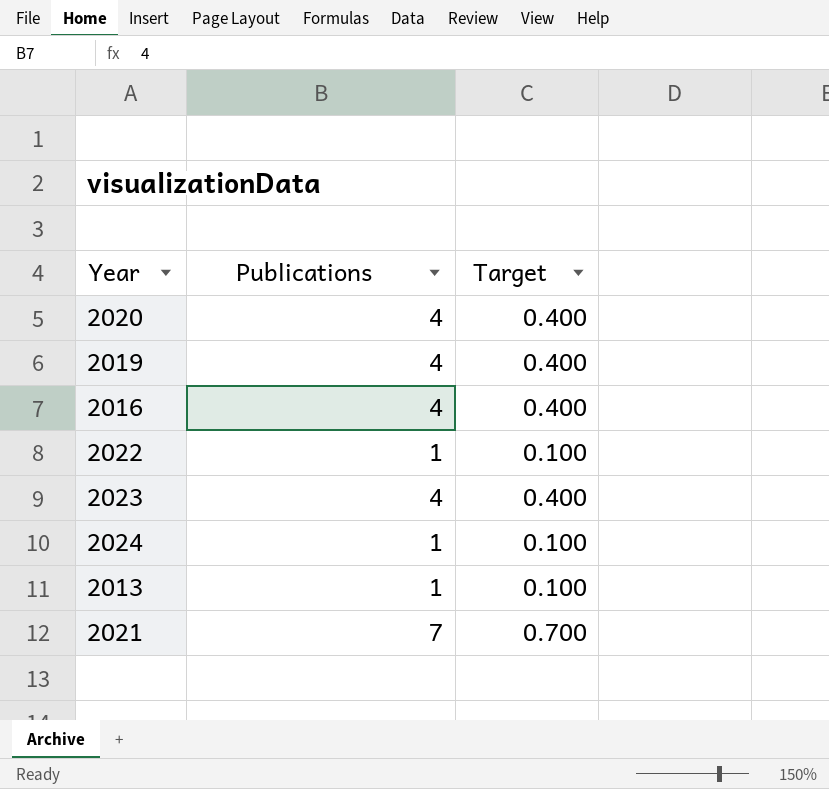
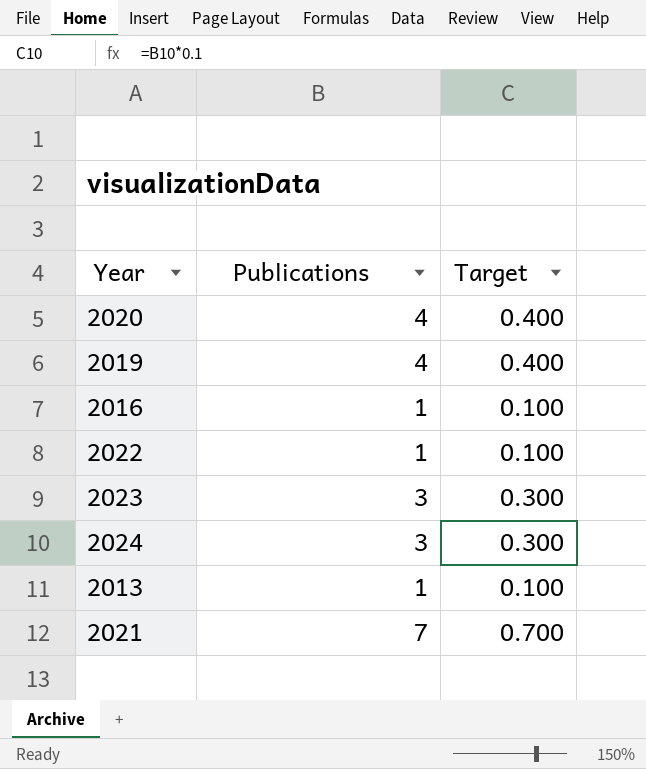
2016 | Publications: 4 -> 1
2016 | Target: 0.400 -> 0.100
2023 | Publications: 4 -> 3
2023 | Target: 0.400 -> 0.300
2024 | Publications: 1 -> 3
2024 | Target: 0.100 -> 0.300

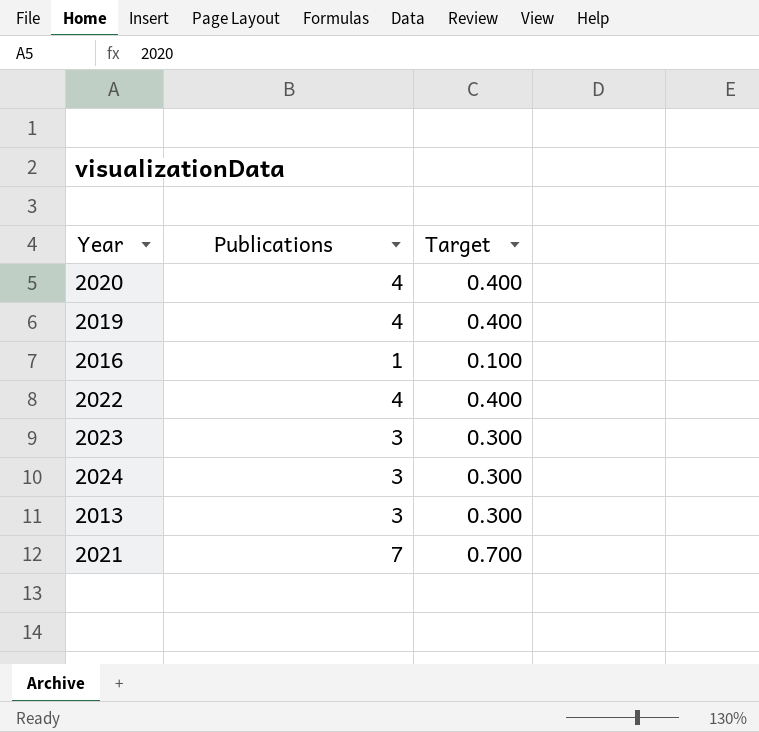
2022 | Publications: 1 -> 4
2022 | Target: 0.100 -> 0.400
2013 | Publications: 1 -> 3
2013 | Target: 0.100 -> 0.300

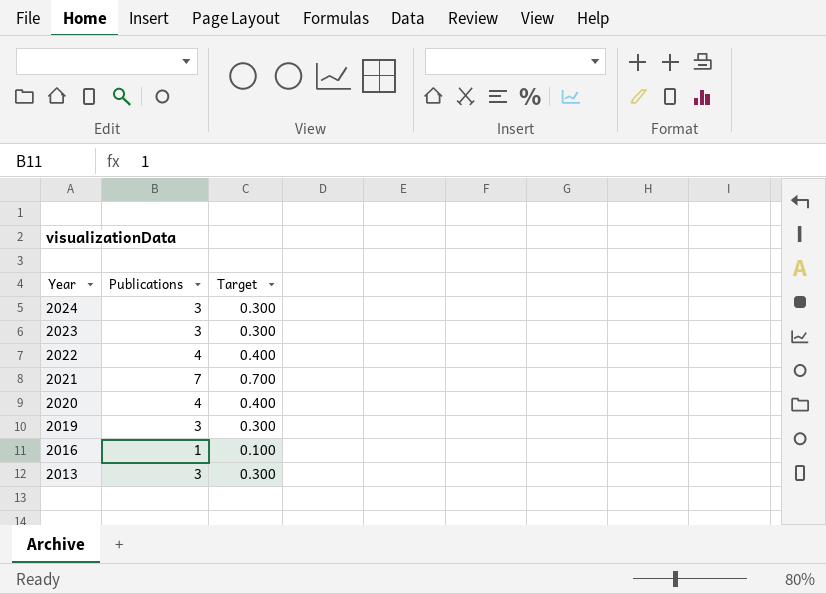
row order: none -> Year descending
2019 | Publications: 4 -> 3
2019 | Target: 0.400 -> 0.300

